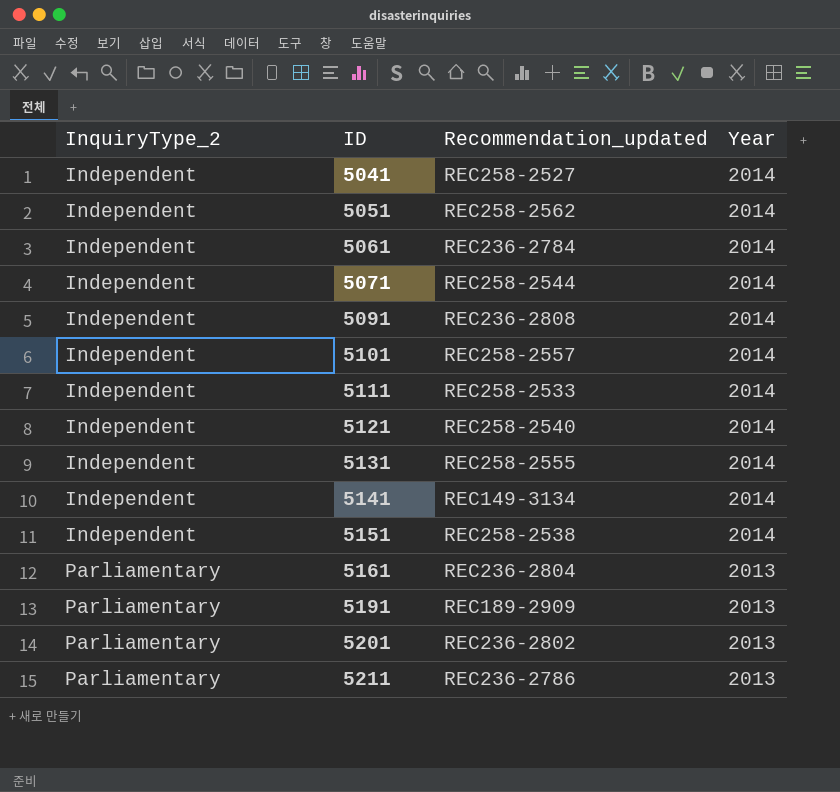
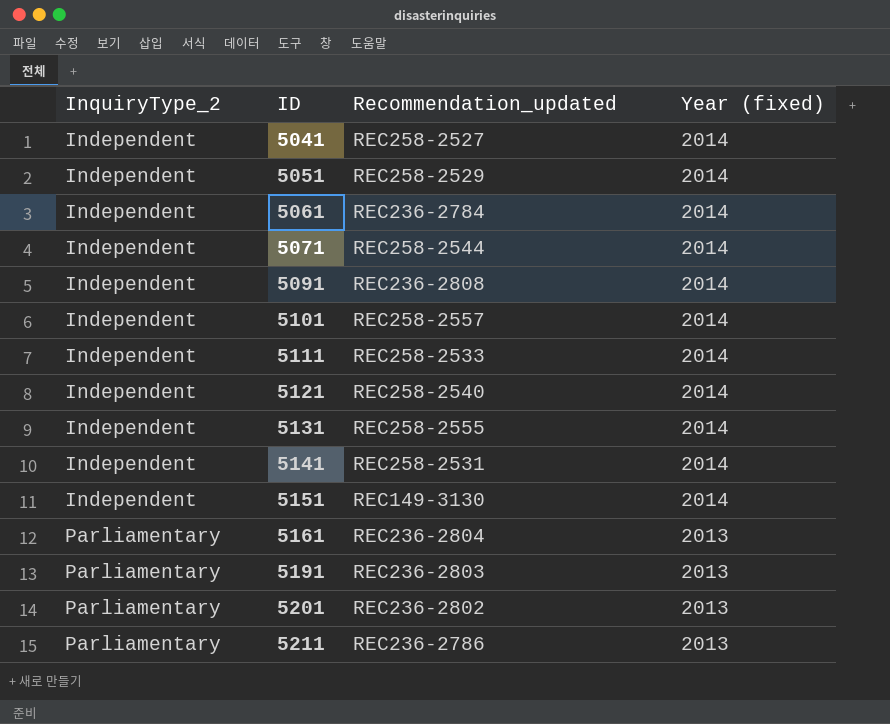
column name: Year -> Year (fixed)
5051 | Recommendation_updated: REC258-2562 -> REC258-2529
5141 | Recommendation_updated: REC149-3134 -> REC258-2531
5151 | Recommendation_updated: REC258-2538 -> REC149-3130
5191 | Recommendation_updated: REC189-2909 -> REC236-2803

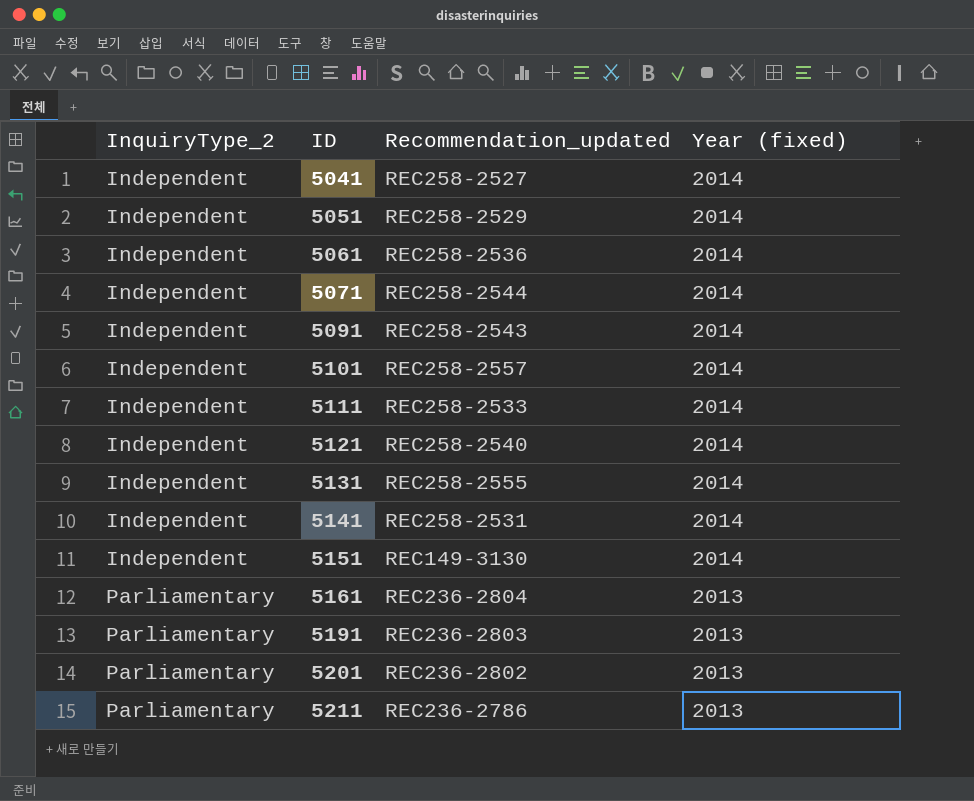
5061 | Recommendation_updated: REC236-2784 -> REC258-2536
5091 | Recommendation_updated: REC236-2808 -> REC258-2543

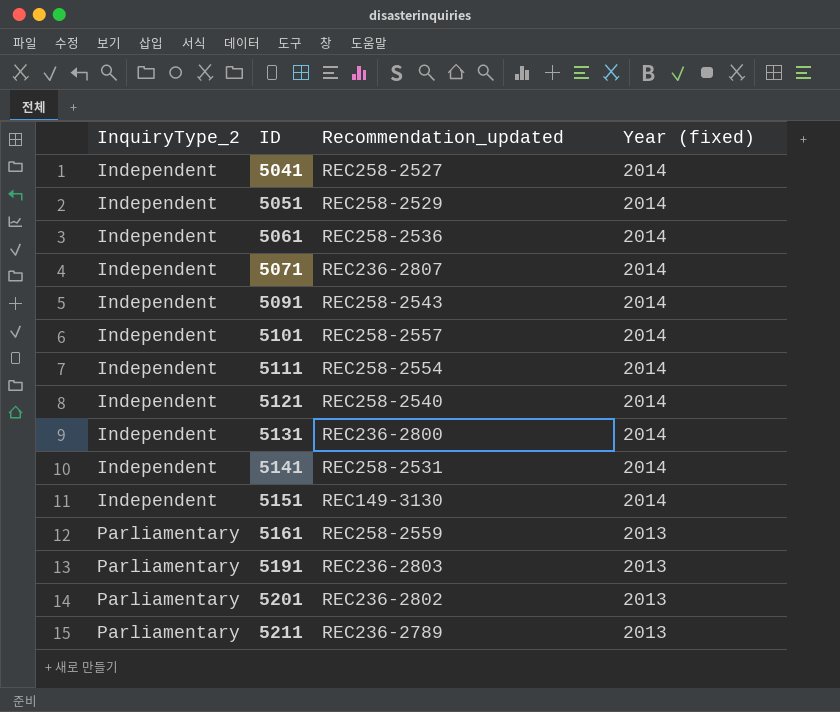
5071 | Recommendation_updated: REC258-2544 -> REC236-2807
5111 | Recommendation_updated: REC258-2533 -> REC258-2554
5131 | Recommendation_updated: REC258-2555 -> REC236-2800
5161 | Recommendation_updated: REC236-2804 -> REC258-2559
5211 | Recommendation_updated: REC236-2786 -> REC236-2789

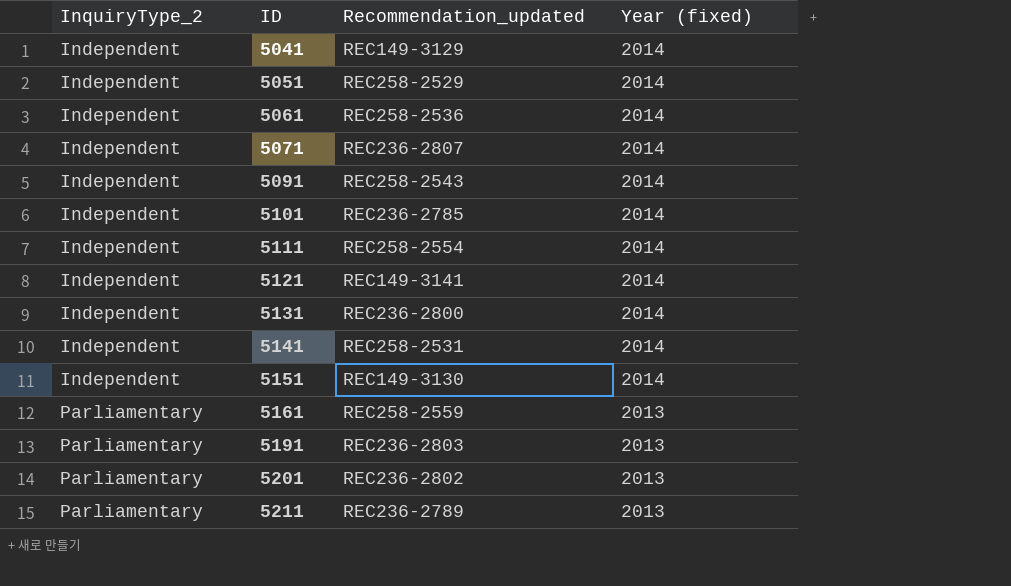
5041 | Recommendation_updated: REC258-2527 -> REC149-3129
5101 | Recommendation_updated: REC258-2557 -> REC236-2785
5121 | Recommendation_updated: REC258-2540 -> REC149-3141

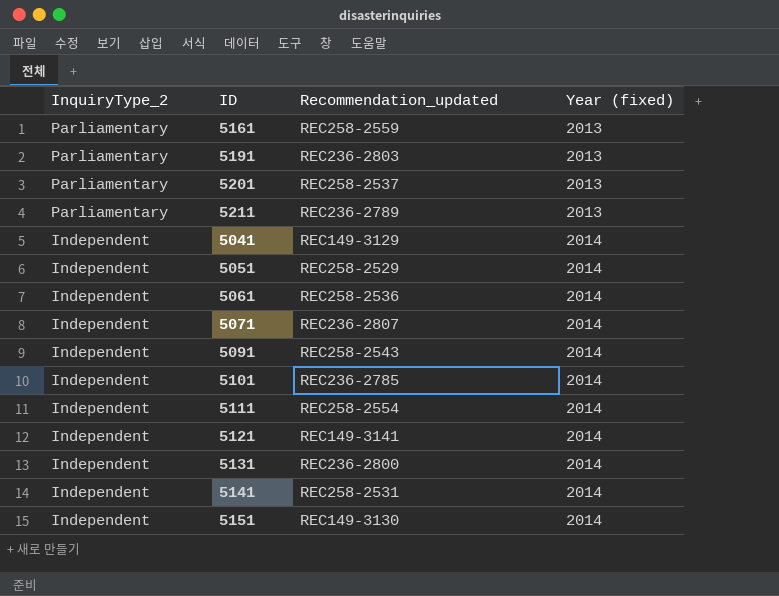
row order: InquiryType_2 ascending -> InquiryType_2 descending
5201 | Recommendation_updated: REC236-2802 -> REC258-2537

